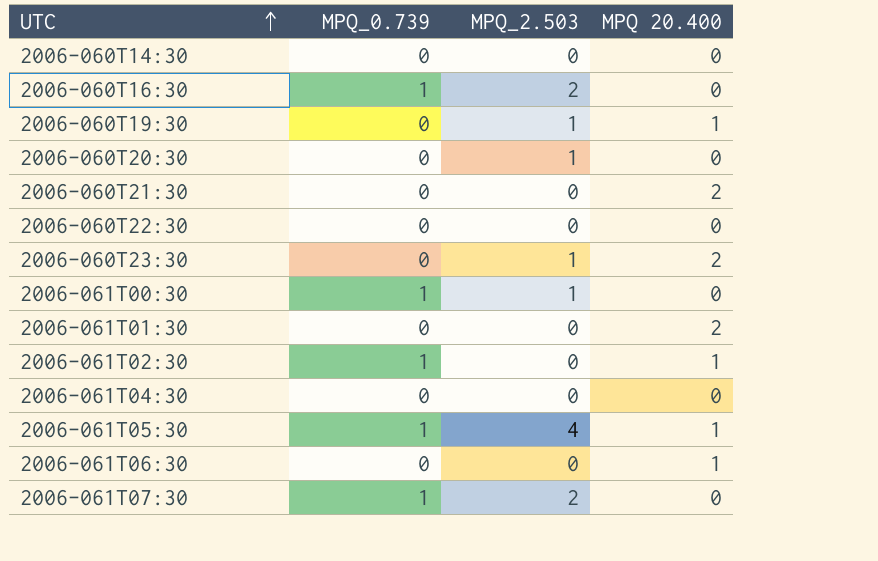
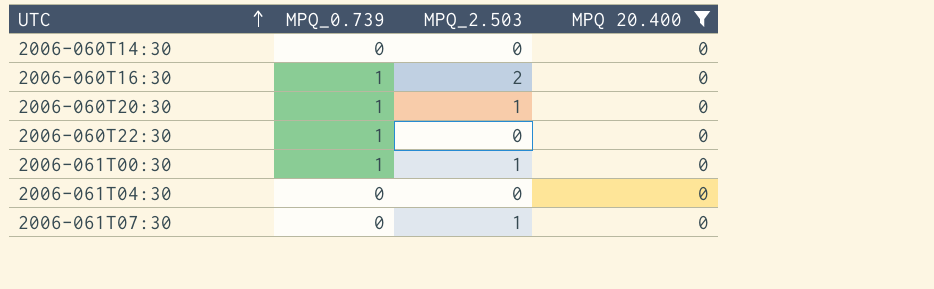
filter: none -> MPQ 20.400 = 0
2006-060T20:30 | MPQ_0.739: 0 -> 1
2006-060T22:30 | MPQ_0.739: 0 -> 1
2006-061T07:30 | MPQ_0.739: 1 -> 0
2006-061T07:30 | MPQ_2.503: 2 -> 1

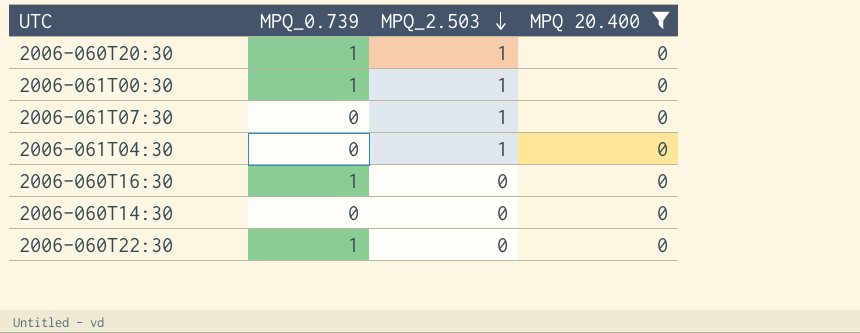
row order: UTC ascending -> MPQ_2.503 descending
2006-061T04:30 | MPQ_2.503: 0 -> 1
2006-060T16:30 | MPQ_2.503: 2 -> 0

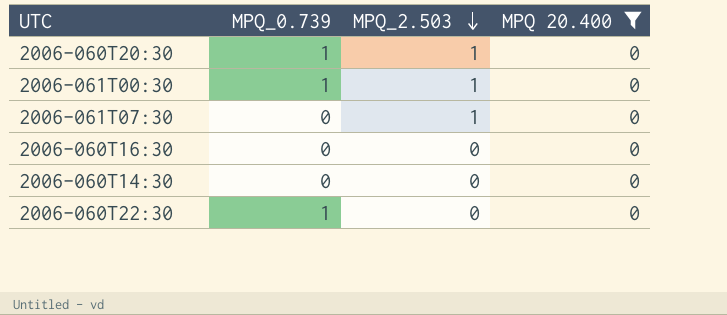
row 2006-061T04:30: 0 | 1 | 0 -> none
2006-060T16:30 | MPQ_0.739: 1 -> 0

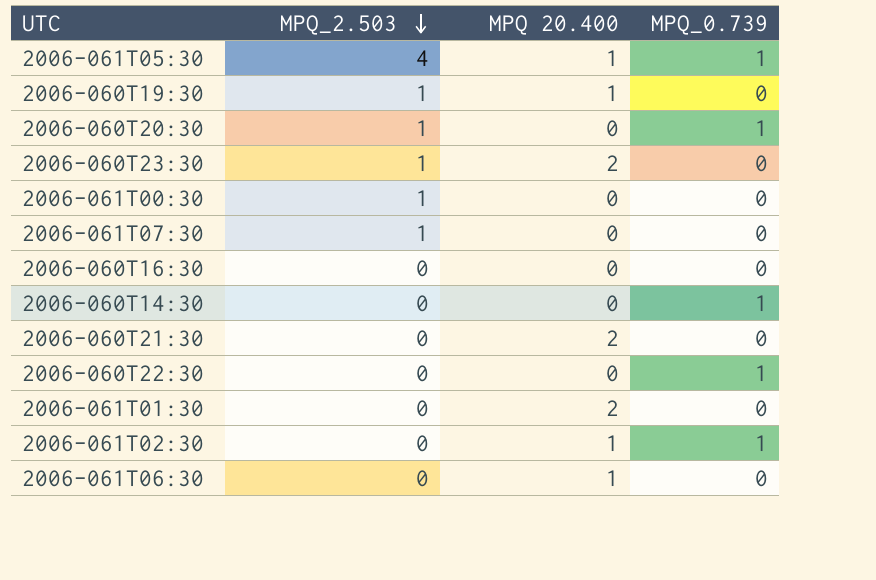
filter: MPQ 20.400 = 0 -> none
column MPQ_0.739 | position: 2 -> 4
2006-061T00:30 | MPQ_0.739: 1 -> 0
2006-060T14:30 | MPQ_0.739: 0 -> 1

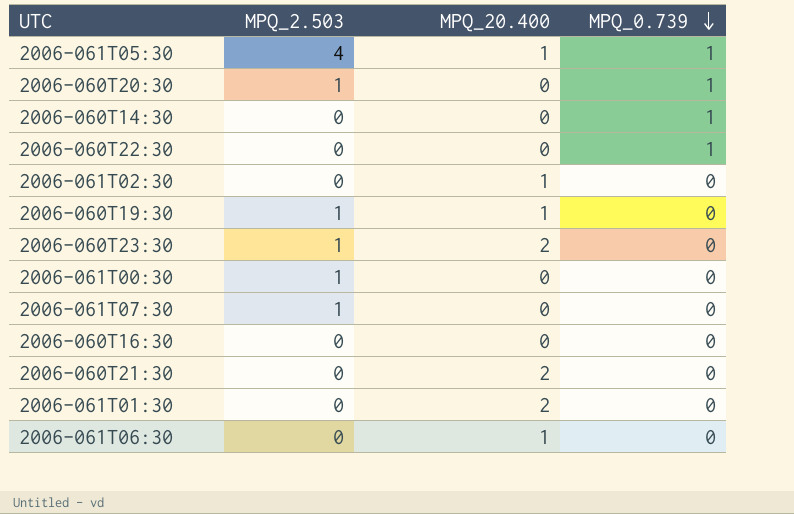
row order: MPQ_2.503 descending -> MPQ_0.739 descending
column name: MPQ 20.400 -> MPQ_20.400
2006-061T02:30 | MPQ_0.739: 1 -> 0

